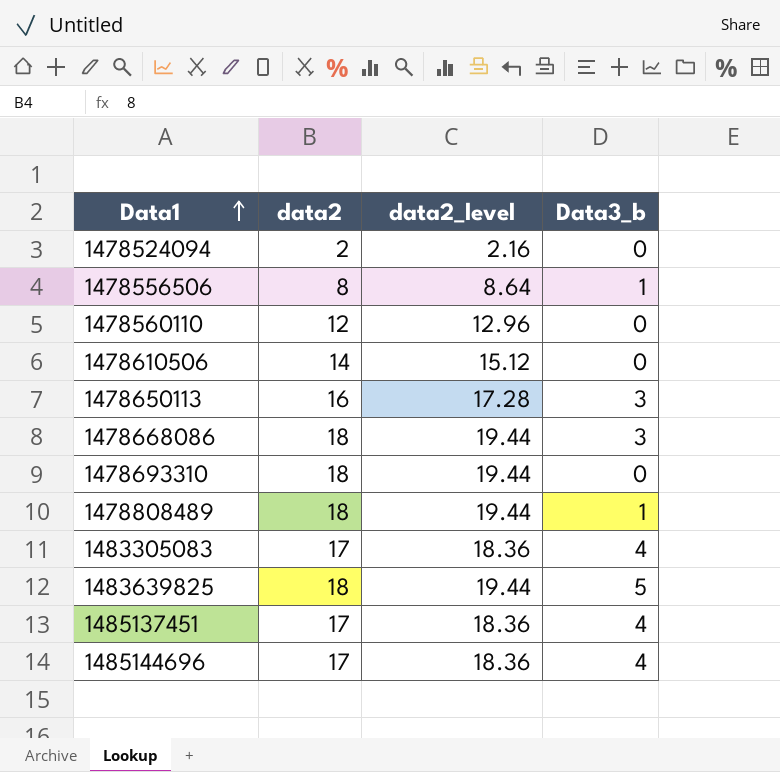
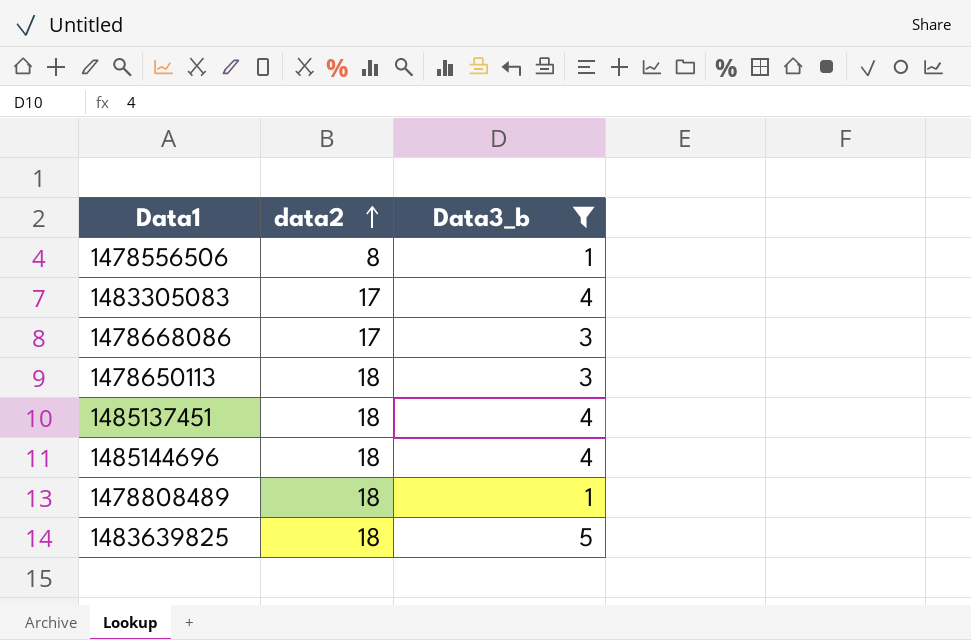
filter: none -> Data3_b != 0
row order: Data1 ascending -> data2 ascending
column data2_level | formula: [data2] * 1.08 -> none
1478668086 | data2: 18 -> 17
1478650113 | data2: 16 -> 18
1485137451 | data2: 17 -> 18
1485144696 | data2: 17 -> 18

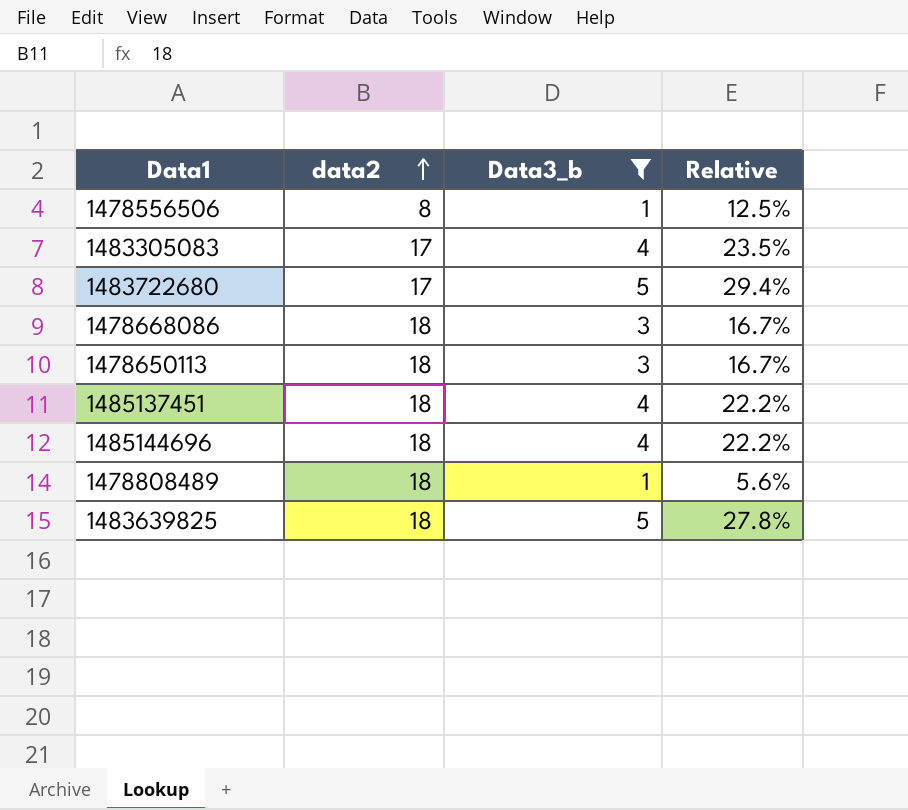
column Relative | formula: none -> [Data3_b] / [data2]
row 1483722680: none -> 17 | 5 | 29.4%
1478668086 | data2: 17 -> 18

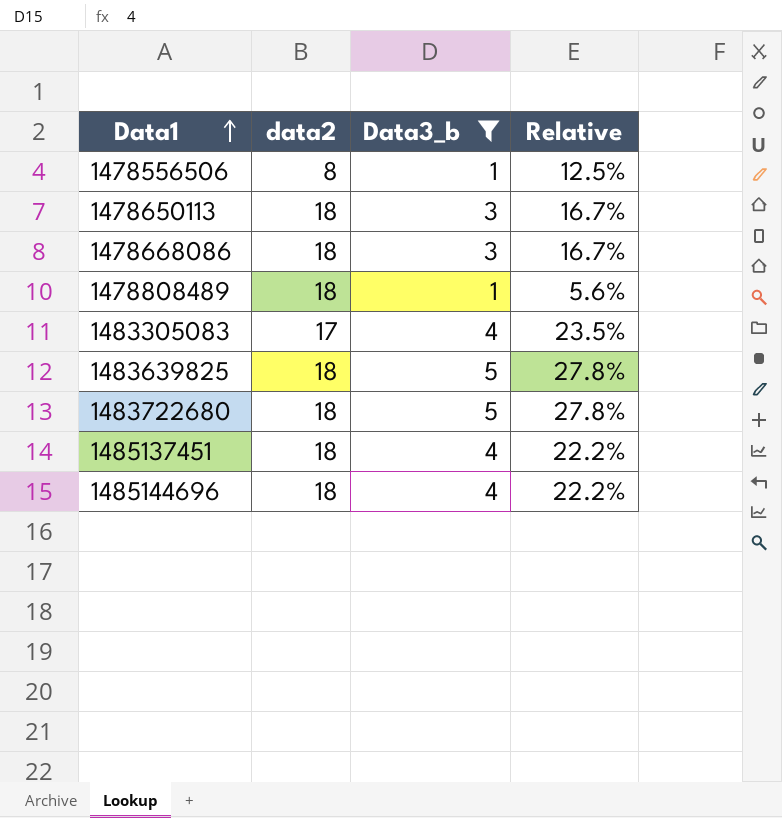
row order: data2 ascending -> Data1 ascending
1483722680 | data2: 17 -> 18
1483722680 | Relative: 29.4% -> 27.8%

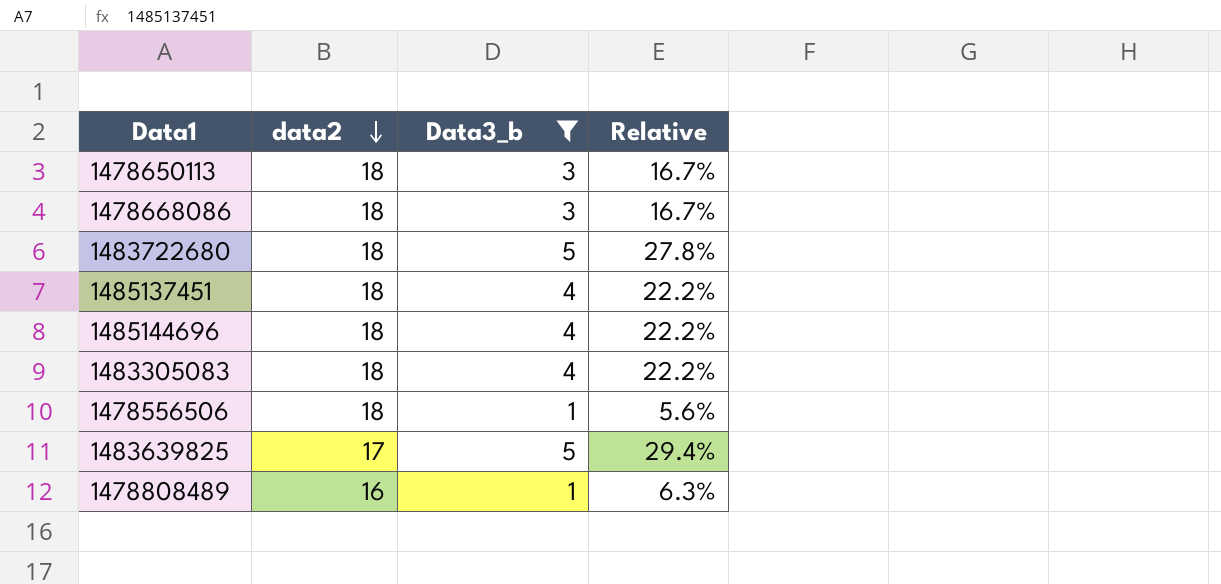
row order: Data1 ascending -> data2 descending
1483305083 | data2: 17 -> 18
1483305083 | Relative: 23.5% -> 22.2%
1478556506 | data2: 8 -> 18
1478556506 | Relative: 12.5% -> 5.6%
1483639825 | data2: 18 -> 17
1483639825 | Relative: 27.8% -> 29.4%
1478808489 | data2: 18 -> 16
1478808489 | Relative: 5.6% -> 6.3%

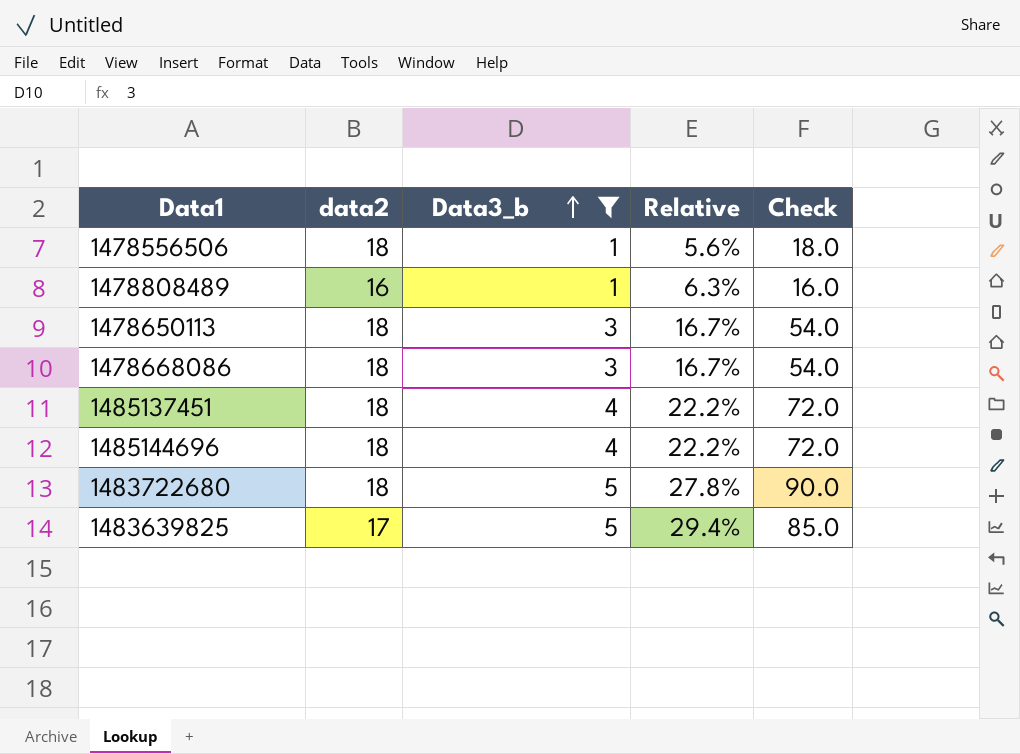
row order: data2 descending -> Data3_b ascending
column Check | formula: none -> [data2] * [Data3_b]
row 1483305083: 18 | 4 | 22.2% -> none

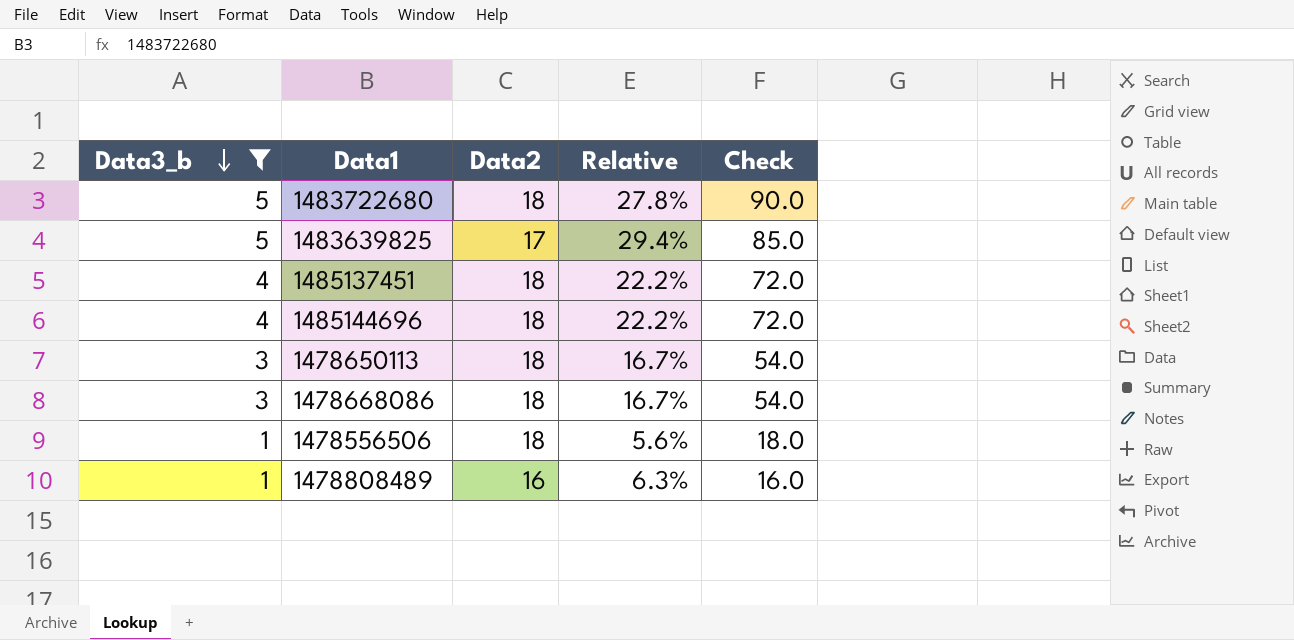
row order: Data3_b ascending -> Data3_b descending
column Data3_b | position: 3 -> 1
column name: data2 -> Data2

